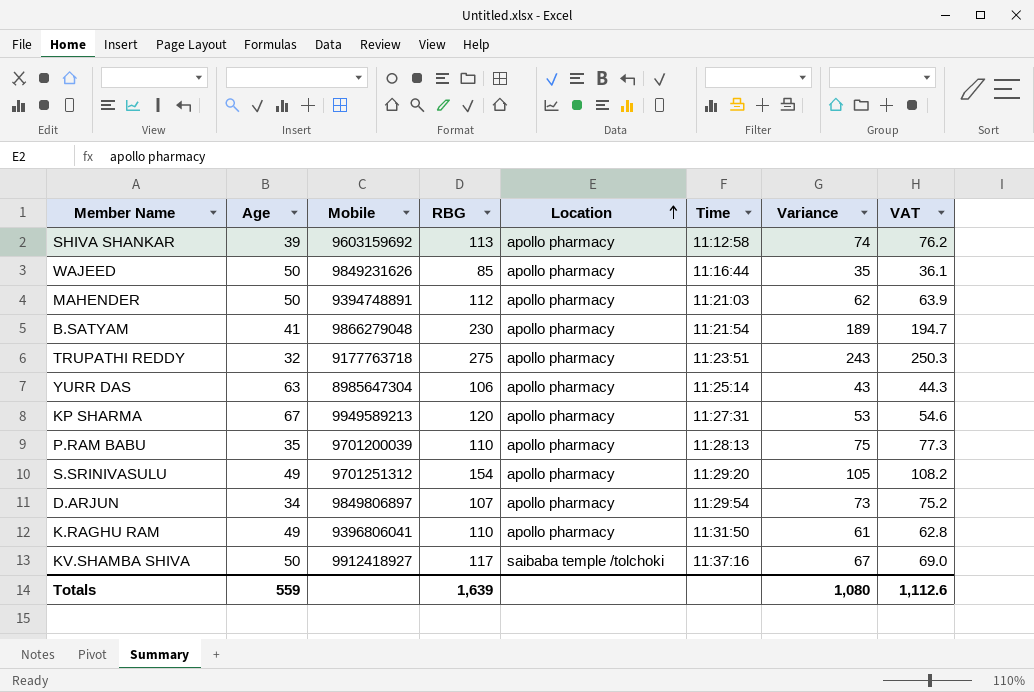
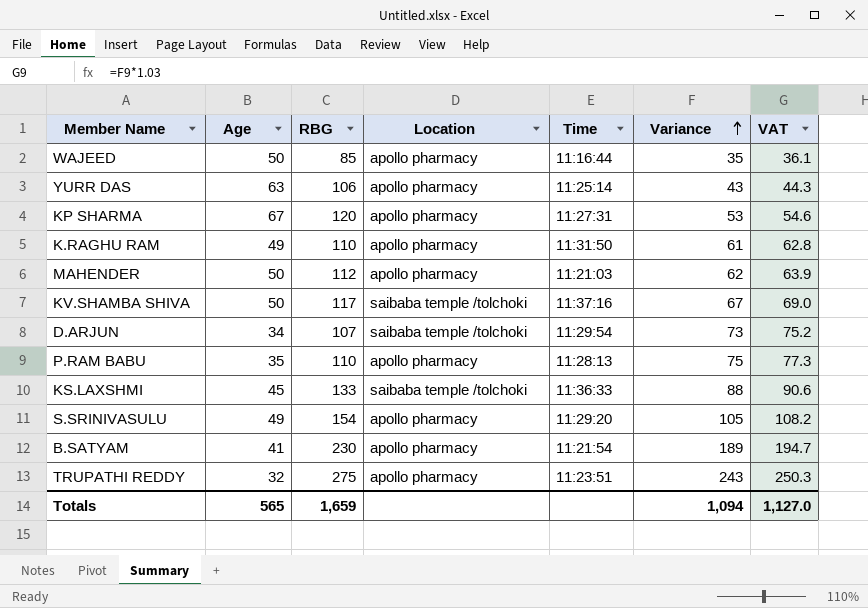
row order: Location ascending -> Variance ascending
column Mobile | position: 3 -> none
row SHIVA SHANKAR: 39 | 9603159692 | 113 | apollo pharmacy | 11:12:58 | 74 | 76.2 -> none
D.ARJUN | Location: apollo pharmacy -> saibaba temple /tolchoki
row KS.LAXSHMI: none -> 45 | 133 | saibaba temple /tolchoki | 11:36:33 | 88 | 90.6
Totals | Age: 559 -> 565
Totals | RBG: 1,639 -> 1,659
Totals | Variance: 1,080 -> 1,094
Totals | VAT: 1,112.6 -> 1,127.0

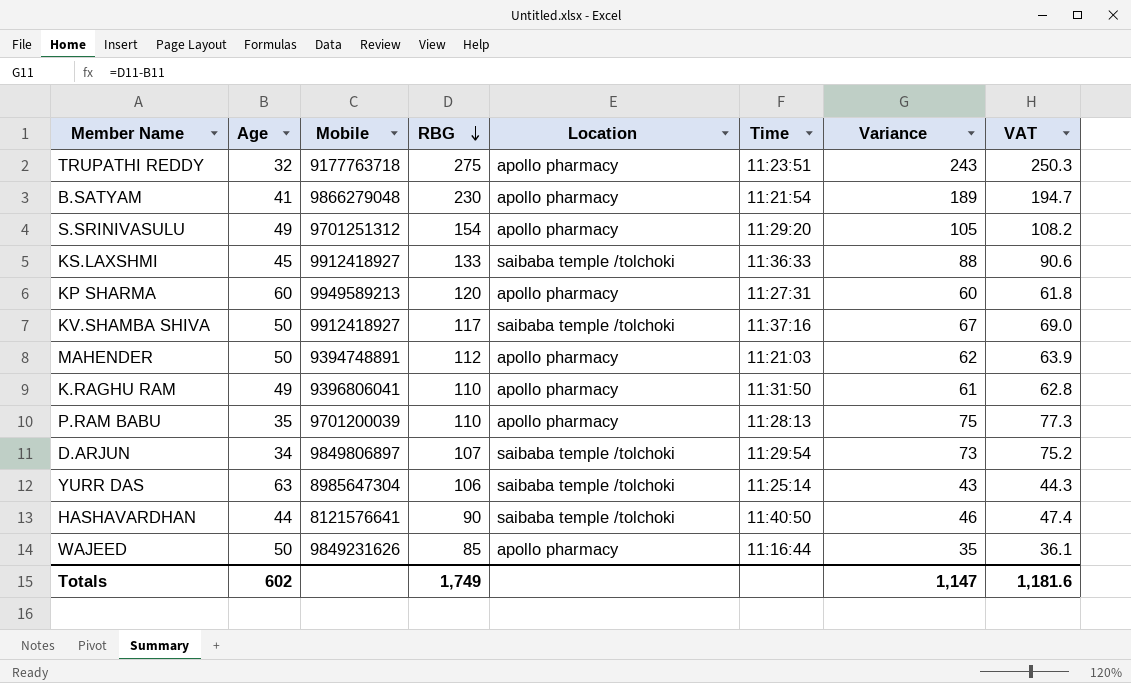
row order: Variance ascending -> RBG descending
column Mobile | position: none -> 3
KP SHARMA | Age: 67 -> 60
KP SHARMA | Variance: 53 -> 60
KP SHARMA | VAT: 54.6 -> 61.8
YURR DAS | Location: apollo pharmacy -> saibaba temple /tolchoki
row HASHAVARDHAN: none -> 44 | 8121576641 | 90 | saibaba temple /tolchoki | 11:40:50 | 46 | 47.4
Totals | Age: 565 -> 602
Totals | RBG: 1,659 -> 1,749
Totals | Variance: 1,094 -> 1,147
Totals | VAT: 1,127.0 -> 1,181.6

